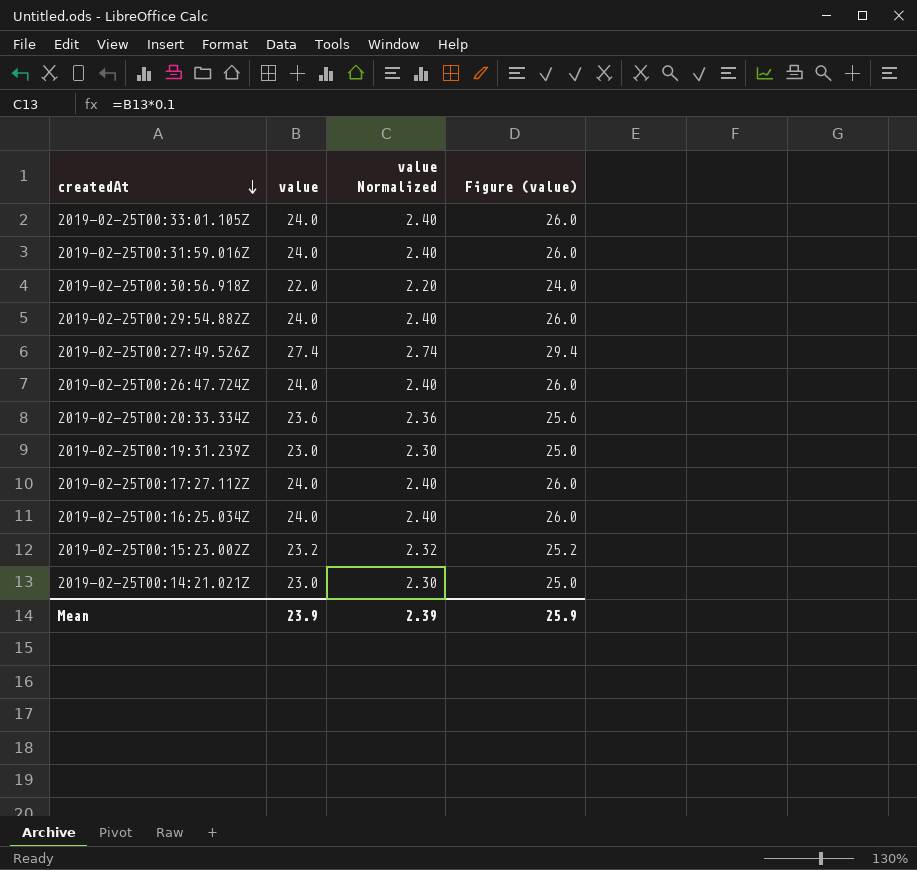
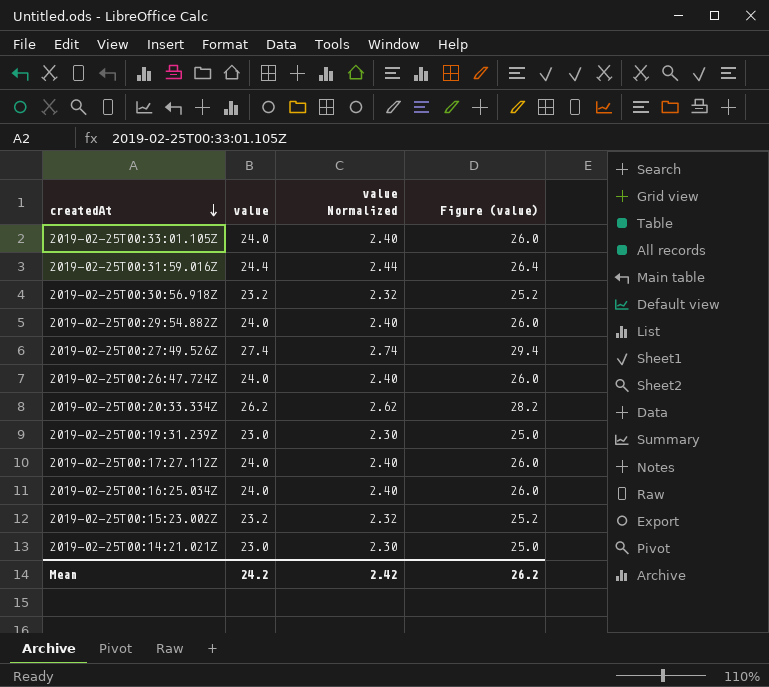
2019-02-25T00:31:59.016Z | value: 24.0 -> 24.4
2019-02-25T00:31:59.016Z | value Normalized: 2.40 -> 2.44
2019-02-25T00:31:59.016Z | Figure (value): 26.0 -> 26.4
2019-02-25T00:30:56.918Z | value: 22.0 -> 23.2
2019-02-25T00:30:56.918Z | value Normalized: 2.20 -> 2.32
2019-02-25T00:30:56.918Z | Figure (value): 24.0 -> 25.2
2019-02-25T00:20:33.334Z | value: 23.6 -> 26.2
2019-02-25T00:20:33.334Z | value Normalized: 2.36 -> 2.62
2019-02-25T00:20:33.334Z | Figure (value): 25.6 -> 28.2
Mean | value: 23.9 -> 24.2
Mean | value Normalized: 2.39 -> 2.42
Mean | Figure (value): 25.9 -> 26.2

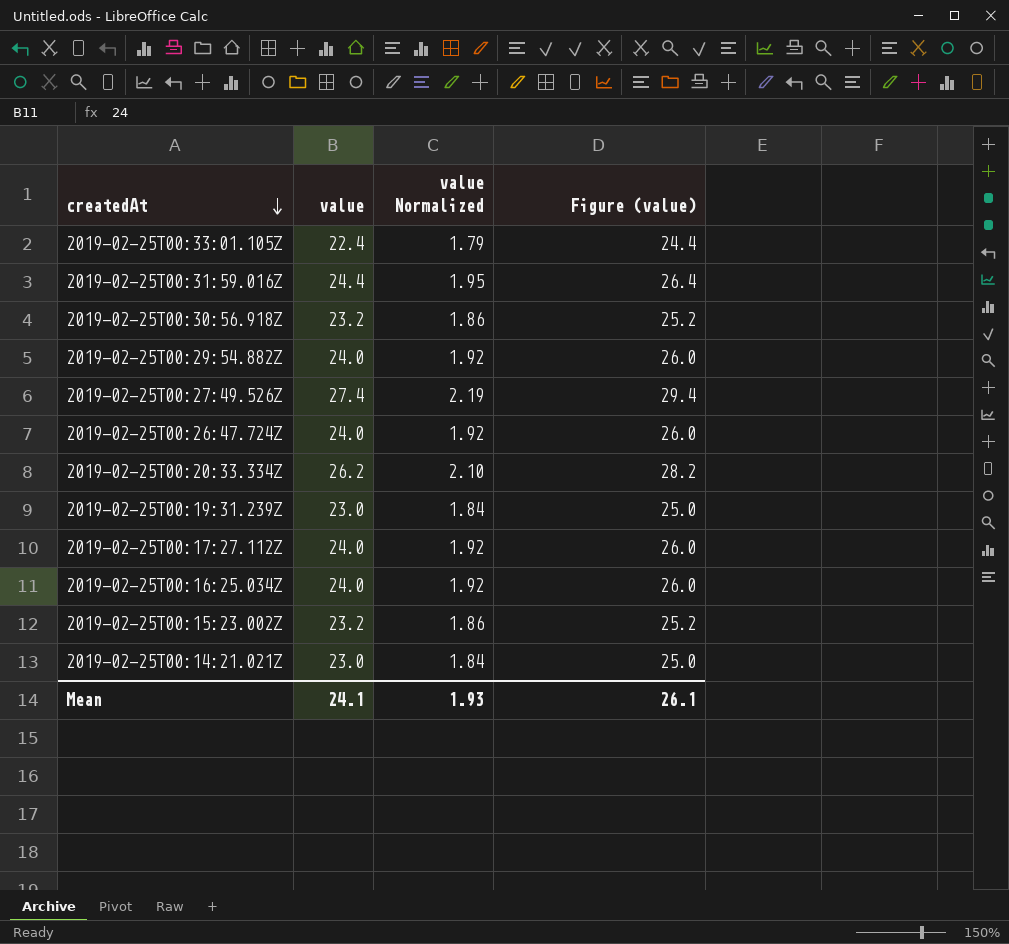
column value Normalized | formula: [value] * 0.1 -> [value] * 0.08
2019-02-25T00:33:01.105Z | value: 24.0 -> 22.4
2019-02-25T00:33:01.105Z | Figure (value): 26.0 -> 24.4
Mean | value: 24.2 -> 24.1
Mean | value Normalized: 2.42 -> 1.93
Mean | Figure (value): 26.2 -> 26.1

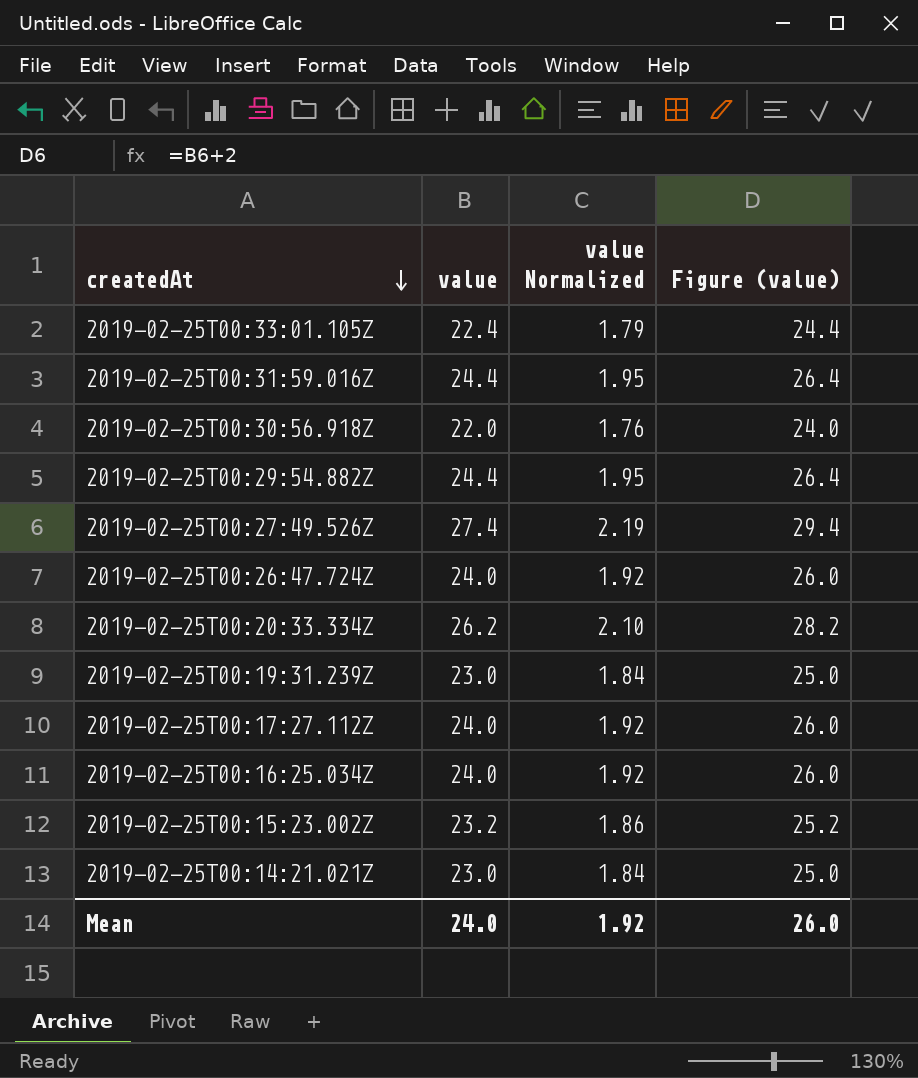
2019-02-25T00:30:56.918Z | value: 23.2 -> 22.0
2019-02-25T00:30:56.918Z | value Normalized: 1.86 -> 1.76
2019-02-25T00:30:56.918Z | Figure (value): 25.2 -> 24.0
2019-02-25T00:29:54.882Z | value: 24.0 -> 24.4
2019-02-25T00:29:54.882Z | value Normalized: 1.92 -> 1.95
2019-02-25T00:29:54.882Z | Figure (value): 26.0 -> 26.4
Mean | value: 24.1 -> 24.0
Mean | value Normalized: 1.93 -> 1.92
Mean | Figure (value): 26.1 -> 26.0

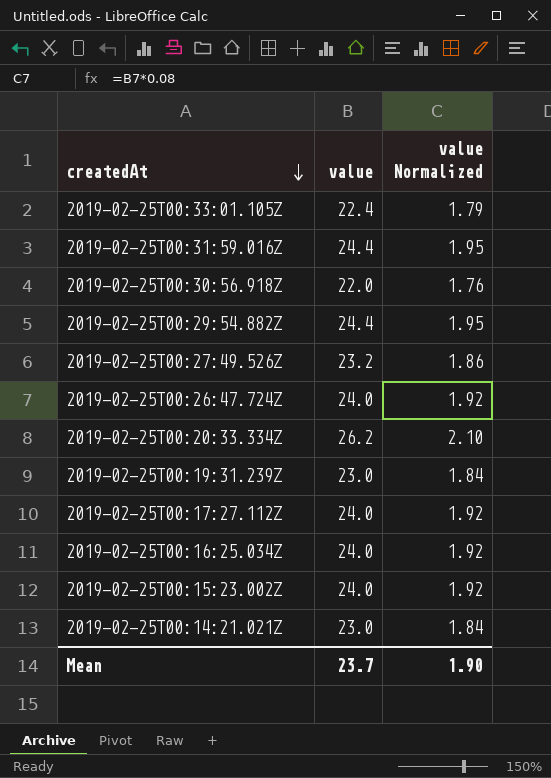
column Figure (value) | formula: [value] + 2 -> none
2019-02-25T00:27:49.526Z | value: 27.4 -> 23.2
2019-02-25T00:27:49.526Z | value Normalized: 2.19 -> 1.86
2019-02-25T00:15:23.002Z | value: 23.2 -> 24.0
2019-02-25T00:15:23.002Z | value Normalized: 1.86 -> 1.92
Mean | value: 24.0 -> 23.7
Mean | value Normalized: 1.92 -> 1.90

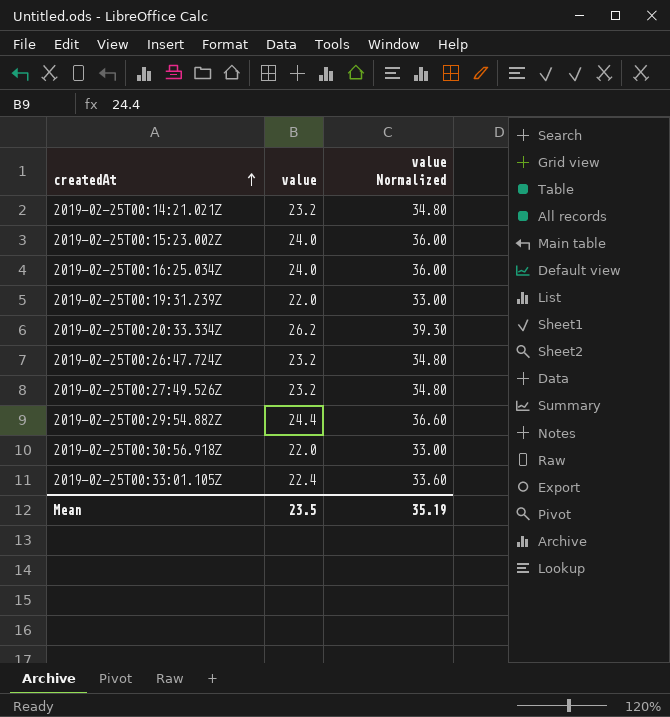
row order: createdAt descending -> createdAt ascending
column value Normalized | formula: [value] * 0.08 -> [value] * 1.5
row 2019-02-25T00:31:59.016Z: 24.4 | 1.95 -> none
row 2019-02-25T00:17:27.112Z: 24.0 | 1.92 -> none
2019-02-25T00:14:21.021Z | value: 23.0 -> 23.2
2019-02-25T00:19:31.239Z | value: 23.0 -> 22.0
2019-02-25T00:26:47.724Z | value: 24.0 -> 23.2
Mean | value: 23.7 -> 23.5
Mean | value Normalized: 1.90 -> 35.19

